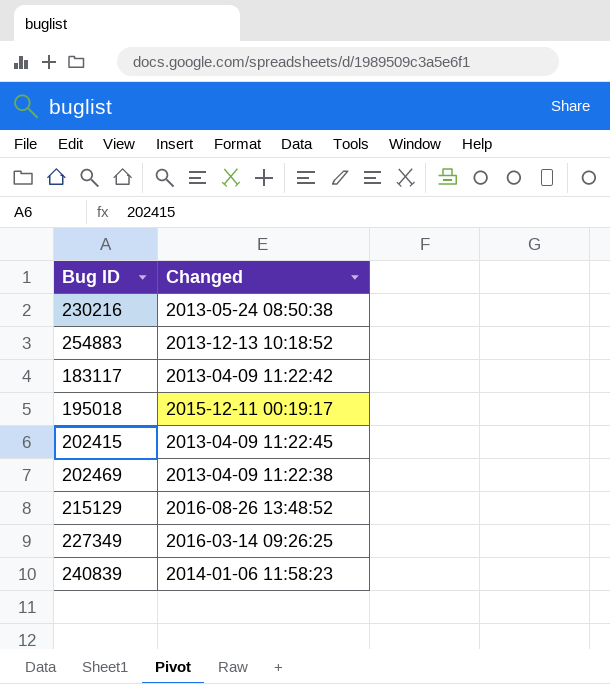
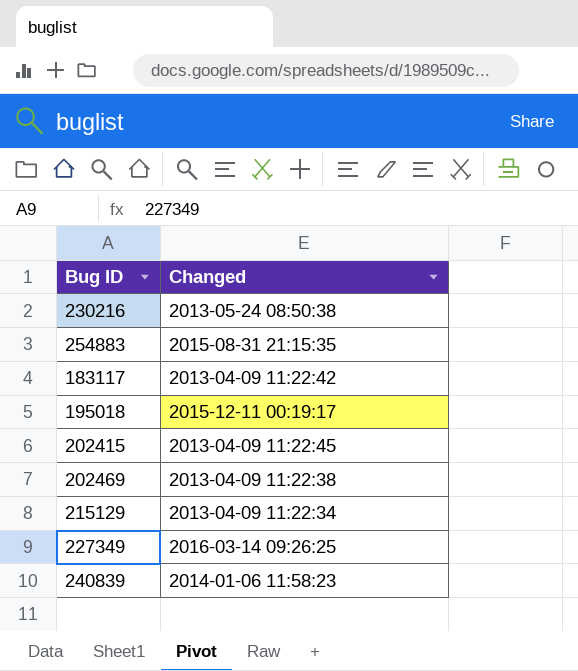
254883 | Changed: 2013-12-13 10:18:52 -> 2015-08-31 21:15:35
215129 | Changed: 2016-08-26 13:48:52 -> 2013-04-09 11:22:34

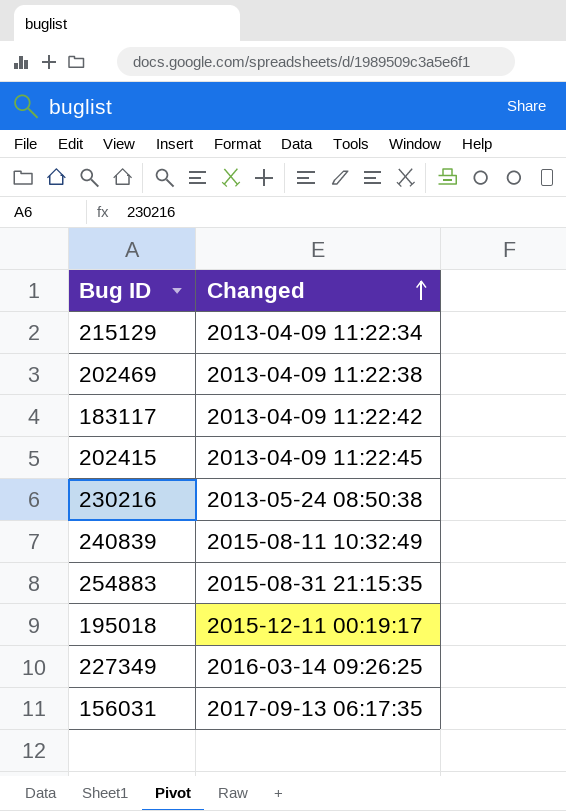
row order: none -> Changed ascending
240839 | Changed: 2014-01-06 11:58:23 -> 2015-08-11 10:32:49
row 156031: none -> 2017-09-13 06:17:35

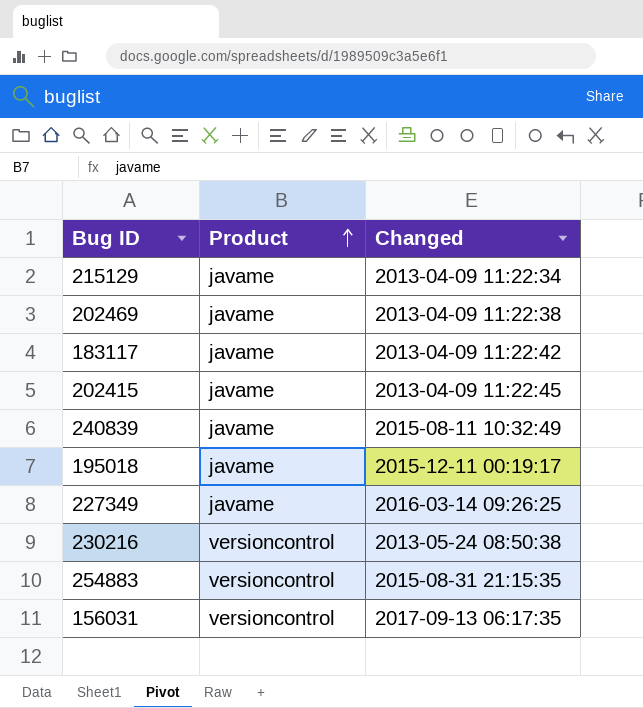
row order: Changed ascending -> Product ascending
column Product | position: none -> 2

